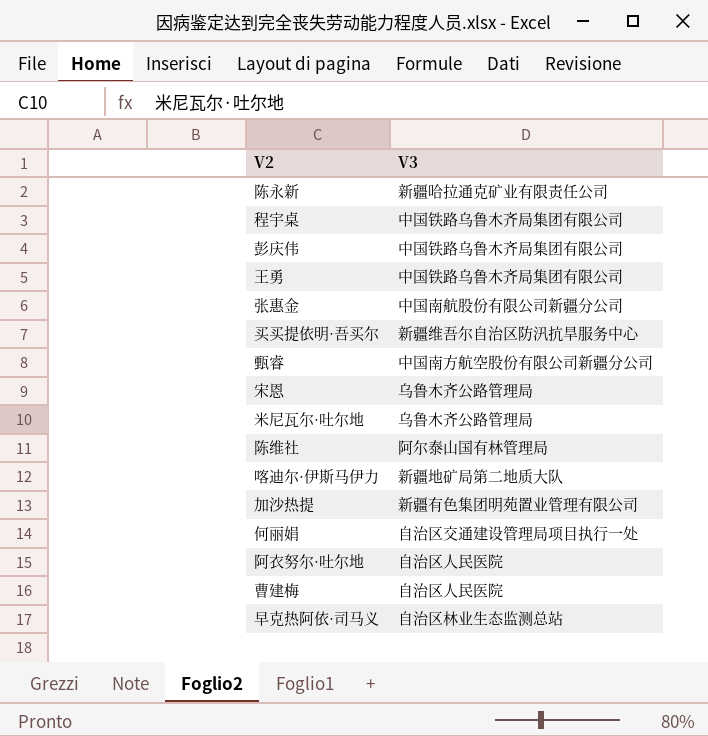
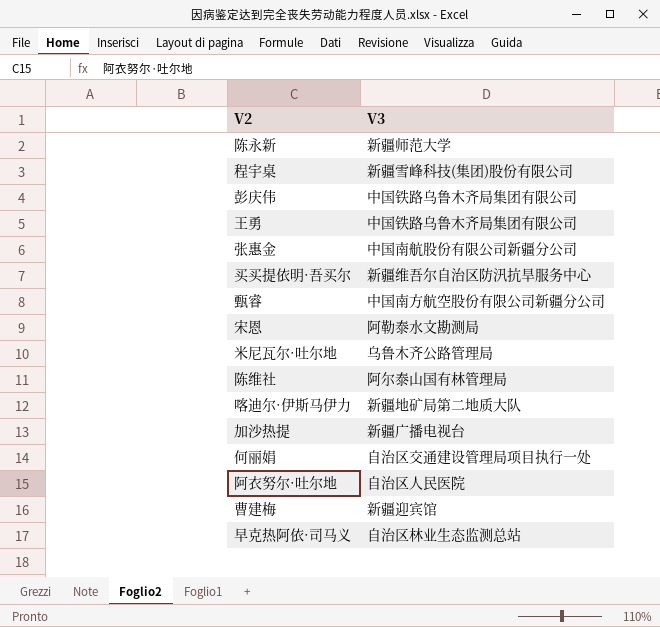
陈永新 | V3: 新疆哈拉通克矿业有限责任公司 -> 新疆师范大学
程宇桌 | V3: 中国铁路乌鲁木齐局集团有限公司 -> 新疆雪峰科技(集团)股份有限公司
宋恩 | V3: 乌鲁木齐公路管理局 -> 阿勒泰水文勘测局
加沙热提 | V3: 新疆有色集团明苑置业管理有限公司 -> 新疆广播电视台
曹建梅 | V3: 自治区人民医院 -> 新疆迎宾馆

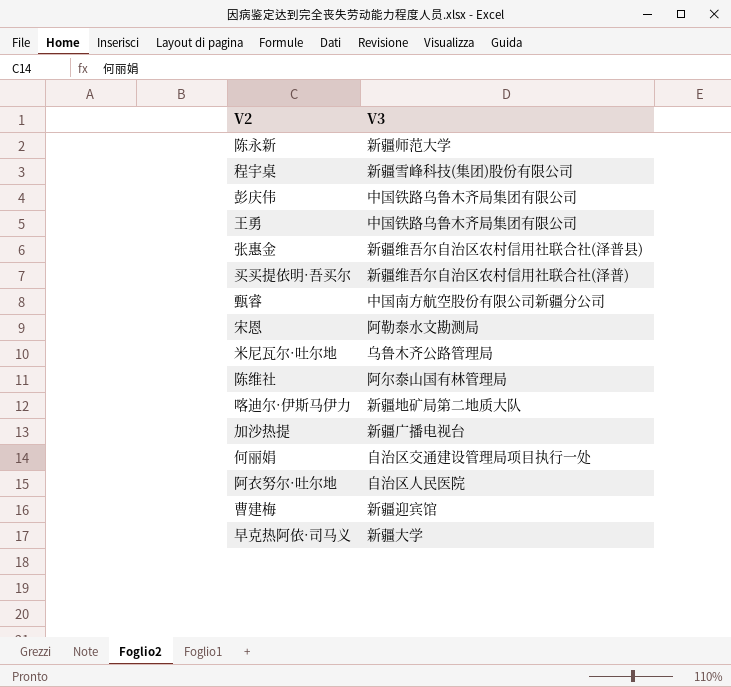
张惠金 | V3: 中国南航股份有限公司新疆分公司 -> 新疆维吾尔自治区农村信用社联合社(泽普县)
买买提依明·吾买尔 | V3: 新疆维吾尔自治区防汛抗旱服务中心 -> 新疆维吾尔自治区农村信用社联合社(泽普)
早克热阿依·司马义 | V3: 自治区林业生态监测总站 -> 新疆大学

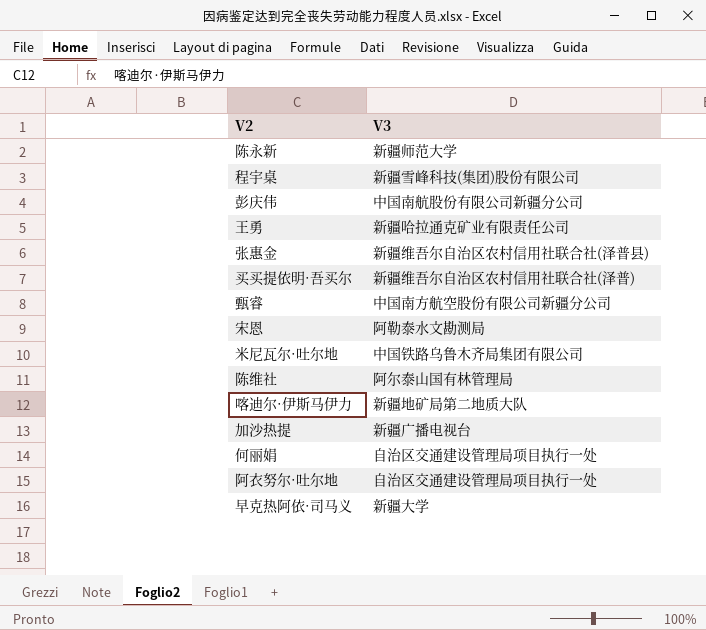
row 曹建梅: 新疆迎宾馆 -> none
彭庆伟 | V3: 中国铁路乌鲁木齐局集团有限公司 -> 中国南航股份有限公司新疆分公司
王勇 | V3: 中国铁路乌鲁木齐局集团有限公司 -> 新疆哈拉通克矿业有限责任公司
米尼瓦尔·吐尔地 | V3: 乌鲁木齐公路管理局 -> 中国铁路乌鲁木齐局集团有限公司
阿衣努尔·吐尔地 | V3: 自治区人民医院 -> 自治区交通建设管理局项目执行一处

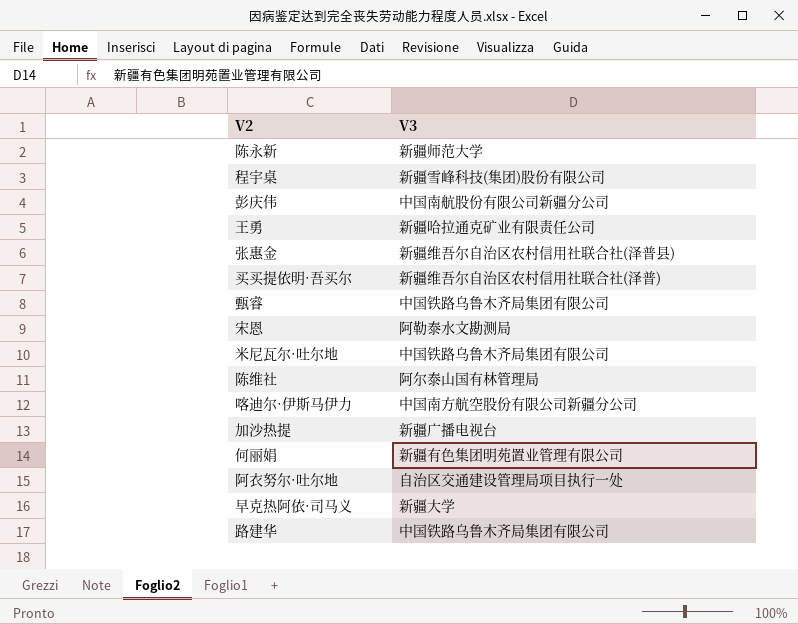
甄睿 | V3: 中国南方航空股份有限公司新疆分公司 -> 中国铁路乌鲁木齐局集团有限公司
喀迪尔·伊斯马伊力 | V3: 新疆地矿局第二地质大队 -> 中国南方航空股份有限公司新疆分公司
何丽娟 | V3: 自治区交通建设管理局项目执行一处 -> 新疆有色集团明苑置业管理有限公司
row 路建华: none -> 中国铁路乌鲁木齐局集团有限公司

